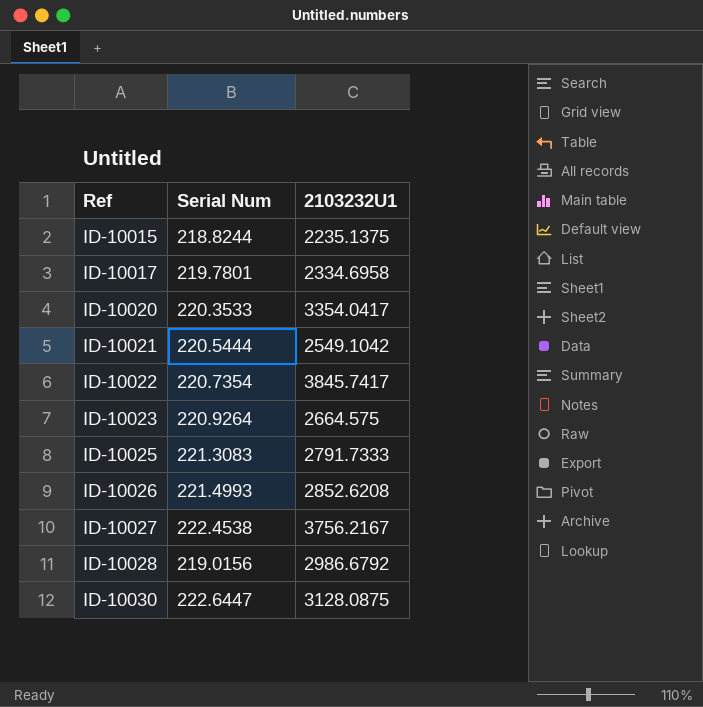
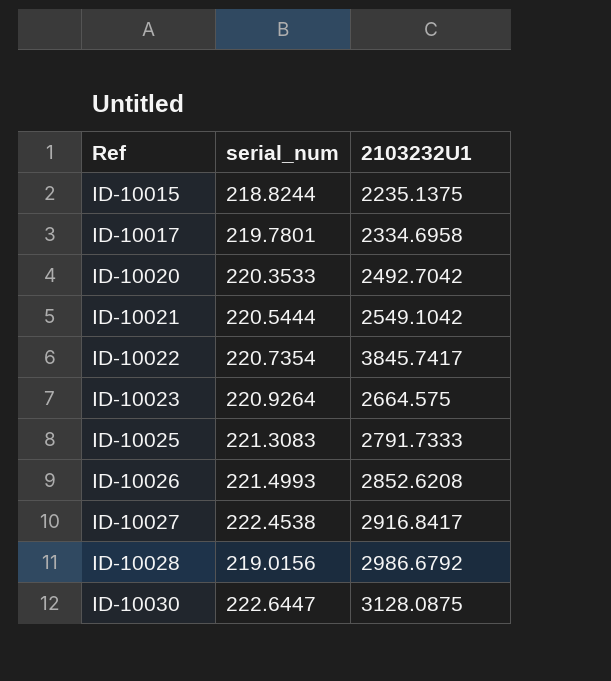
column name: Serial Num -> serial_num
ID-10020 | 2103232U1: 3354.0417 -> 2492.7042
ID-10027 | 2103232U1: 3756.2167 -> 2916.8417

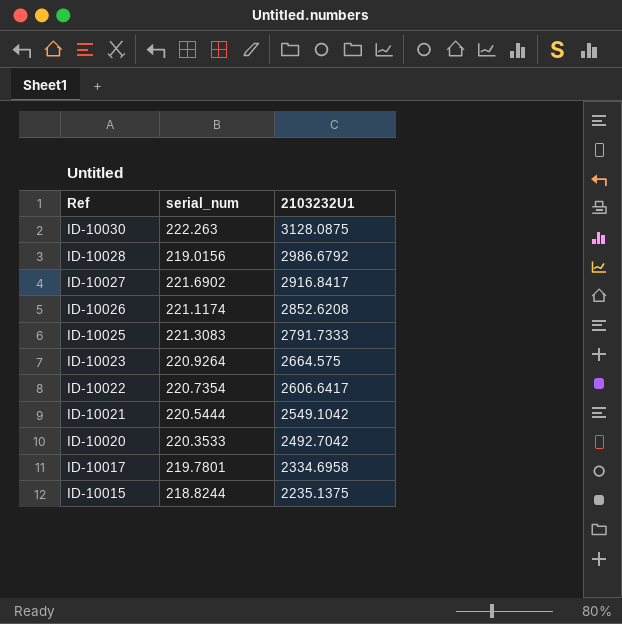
row order: Ref ascending -> Ref descending
ID-10030 | serial_num: 222.6447 -> 222.263
ID-10027 | serial_num: 222.4538 -> 221.6902
ID-10026 | serial_num: 221.4993 -> 221.1174
ID-10022 | 2103232U1: 3845.7417 -> 2606.6417

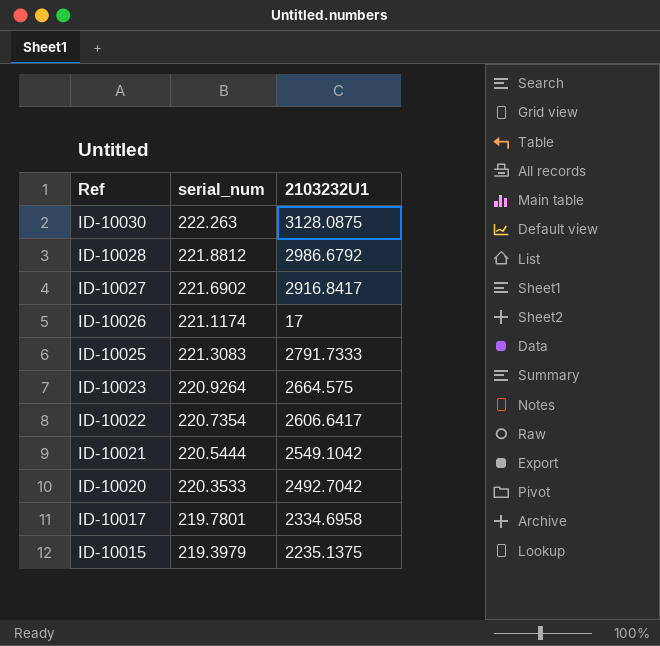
ID-10028 | serial_num: 219.0156 -> 221.8812
ID-10026 | 2103232U1: 2852.6208 -> 17
ID-10015 | serial_num: 218.8244 -> 219.3979

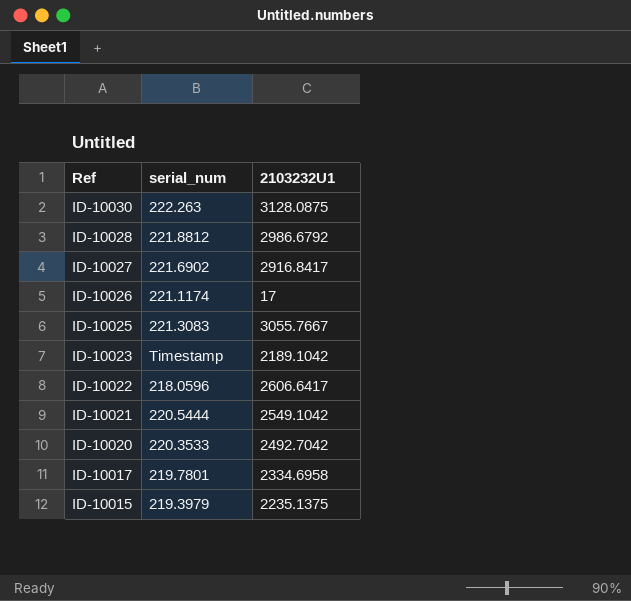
ID-10025 | 2103232U1: 2791.7333 -> 3055.7667
ID-10023 | serial_num: 220.9264 -> Timestamp
ID-10023 | 2103232U1: 2664.575 -> 2189.1042
ID-10022 | serial_num: 220.7354 -> 218.0596

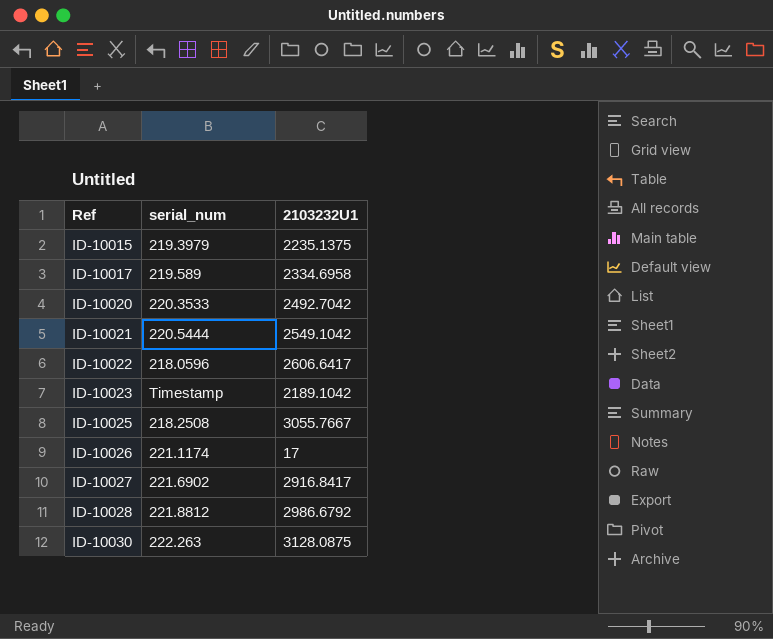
row order: Ref descending -> Ref ascending
ID-10017 | serial_num: 219.7801 -> 219.589
ID-10025 | serial_num: 221.3083 -> 218.2508

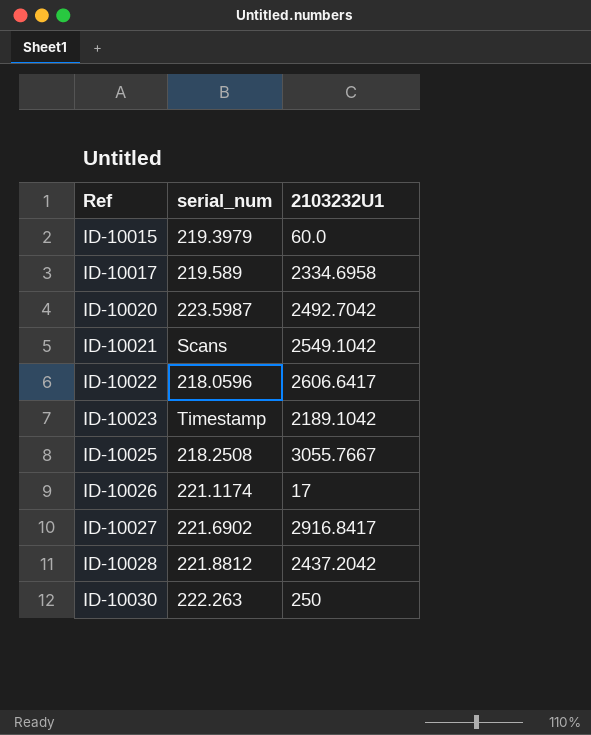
ID-10015 | 2103232U1: 2235.1375 -> 60.0
ID-10020 | serial_num: 220.3533 -> 223.5987
ID-10021 | serial_num: 220.5444 -> Scans
ID-10028 | 2103232U1: 2986.6792 -> 2437.2042
ID-10030 | 2103232U1: 3128.0875 -> 250

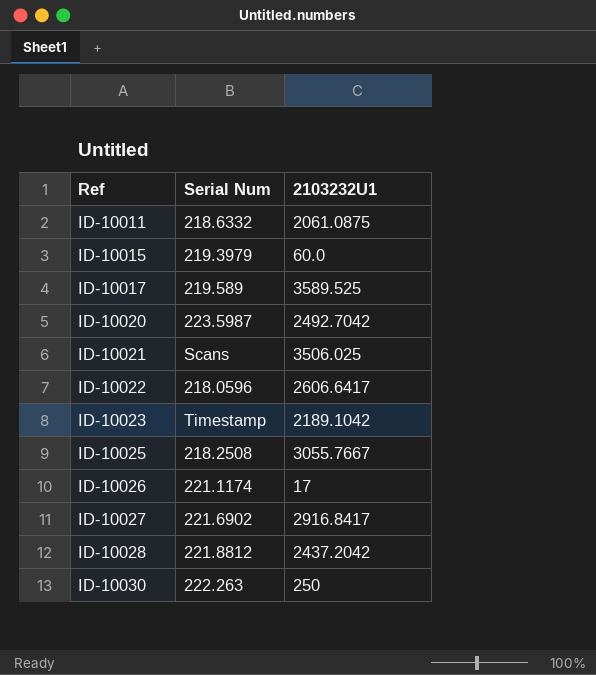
column name: serial_num -> Serial Num
row ID-10011: none -> 218.6332 | 2061.0875
ID-10017 | 2103232U1: 2334.6958 -> 3589.525
ID-10021 | 2103232U1: 2549.1042 -> 3506.025

